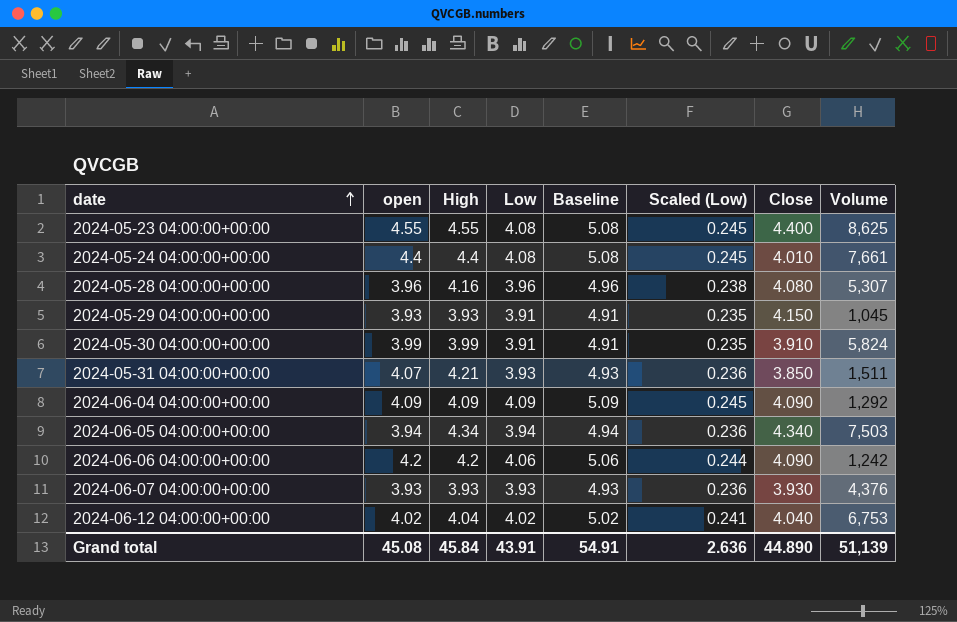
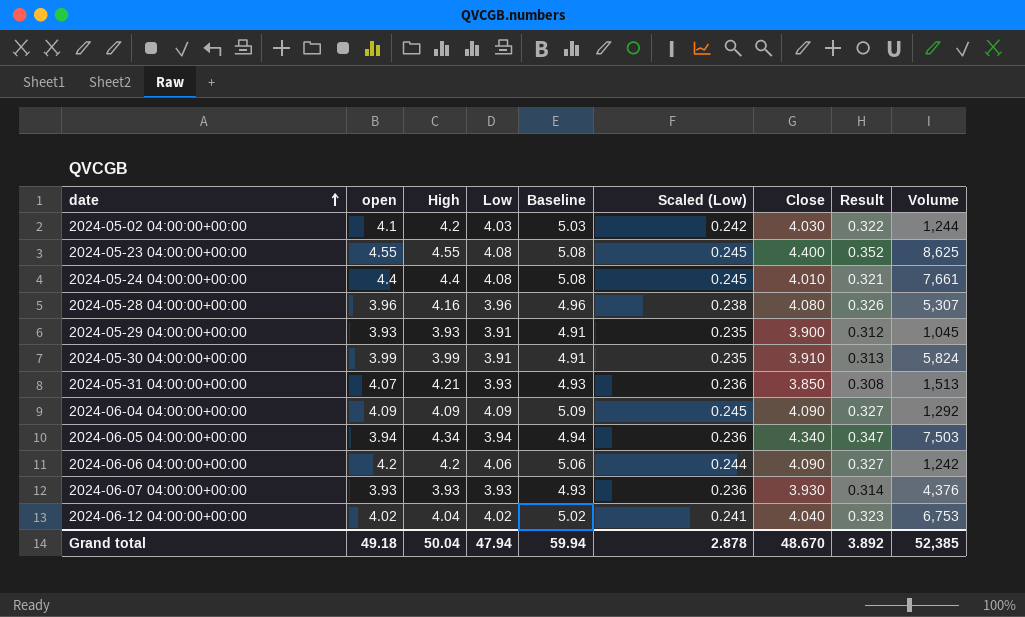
column Result | formula: none -> [Close] * 0.08
row 2024-05-02 04:00:00+00:00: none -> 4.1 | 4.2 | 4.03 | 5.03 | 0.242 | 4.030 | 0.322 | 1,244
2024-05-29 04:00:00+00:00 | Close: 4.150 -> 3.900
2024-05-31 04:00:00+00:00 | Volume: 1,511 -> 1,513
Grand total | open: 45.08 -> 49.18
Grand total | High: 45.84 -> 50.04
Grand total | Low: 43.91 -> 47.94
Grand total | Baseline: 54.91 -> 59.94
Grand total | Scaled (Low): 2.636 -> 2.878
Grand total | Close: 44.890 -> 48.670
Grand total | Volume: 51,139 -> 52,385

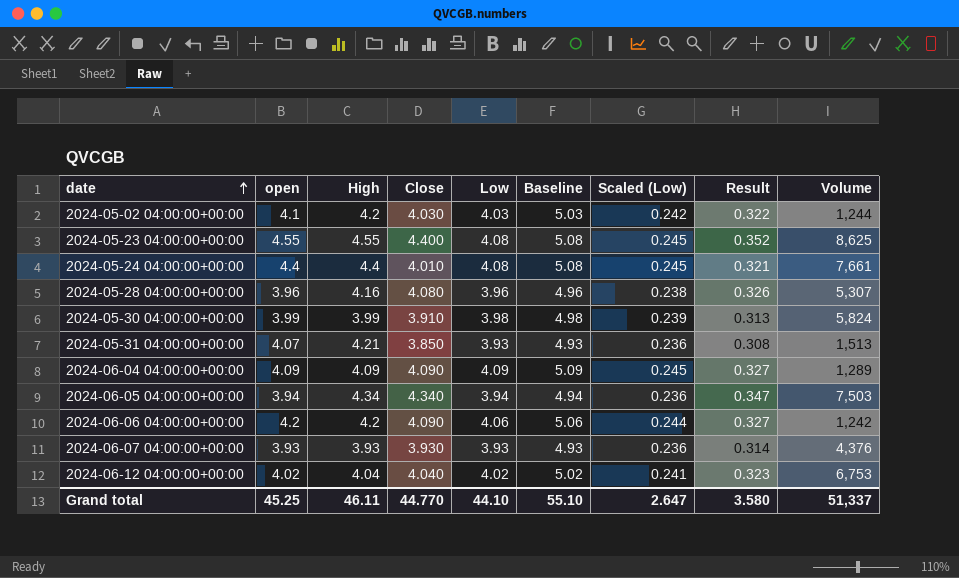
column Close | position: 7 -> 4
row 2024-05-29 04:00:00+00:00: 3.93 | 3.93 | 3.91 | 4.91 | 0.235 | 3.900 | 0.312 | 1,045 -> none
2024-05-30 04:00:00+00:00 | Low: 3.91 -> 3.98
2024-05-30 04:00:00+00:00 | Baseline: 4.91 -> 4.98
2024-05-30 04:00:00+00:00 | Scaled (Low): 0.235 -> 0.239
2024-06-04 04:00:00+00:00 | Volume: 1,292 -> 1,289
Grand total | open: 49.18 -> 45.25
Grand total | High: 50.04 -> 46.11
Grand total | Close: 48.670 -> 44.770
Grand total | Low: 47.94 -> 44.10
Grand total | Baseline: 59.94 -> 55.10
Grand total | Scaled (Low): 2.878 -> 2.647
Grand total | Result: 3.892 -> 3.580
Grand total | Volume: 52,385 -> 51,337

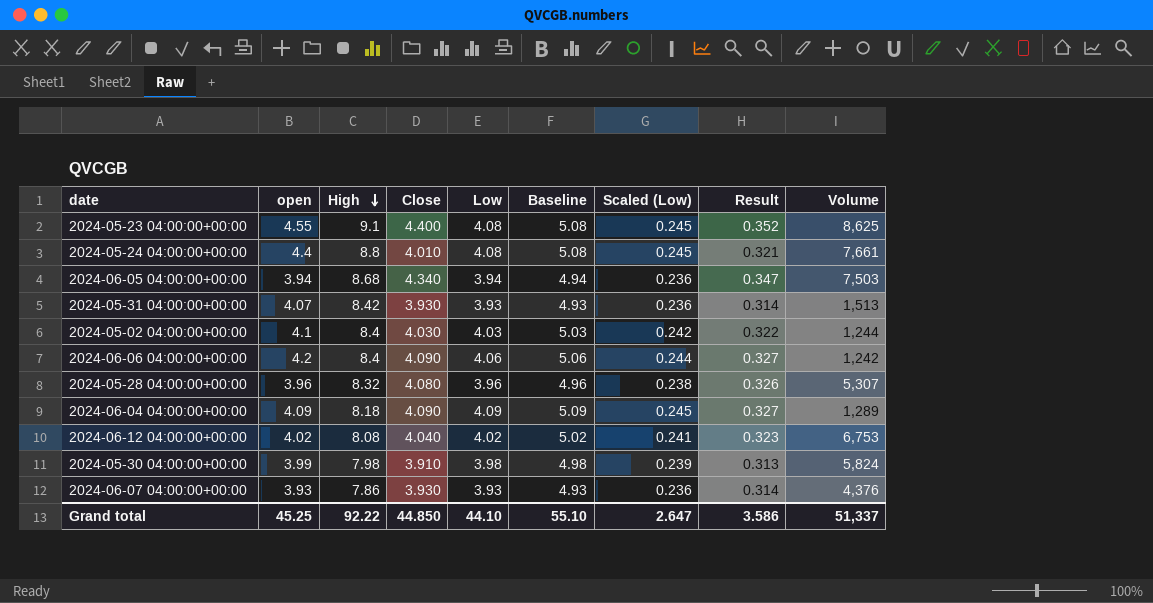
row order: date ascending -> High descending
2024-05-23 04:00:00+00:00 | High: 4.55 -> 9.1
2024-05-24 04:00:00+00:00 | High: 4.4 -> 8.8
2024-06-05 04:00:00+00:00 | High: 4.34 -> 8.68
2024-05-31 04:00:00+00:00 | High: 4.21 -> 8.42
2024-05-31 04:00:00+00:00 | Close: 3.850 -> 3.930
2024-05-31 04:00:00+00:00 | Result: 0.308 -> 0.314
2024-05-02 04:00:00+00:00 | High: 4.2 -> 8.4
2024-06-06 04:00:00+00:00 | High: 4.2 -> 8.4
2024-05-28 04:00:00+00:00 | High: 4.16 -> 8.32
2024-06-04 04:00:00+00:00 | High: 4.09 -> 8.18
2024-06-12 04:00:00+00:00 | High: 4.04 -> 8.08
2024-05-30 04:00:00+00:00 | High: 3.99 -> 7.98
2024-06-07 04:00:00+00:00 | High: 3.93 -> 7.86
Grand total | High: 46.11 -> 92.22
Grand total | Close: 44.770 -> 44.850
Grand total | Result: 3.580 -> 3.586

